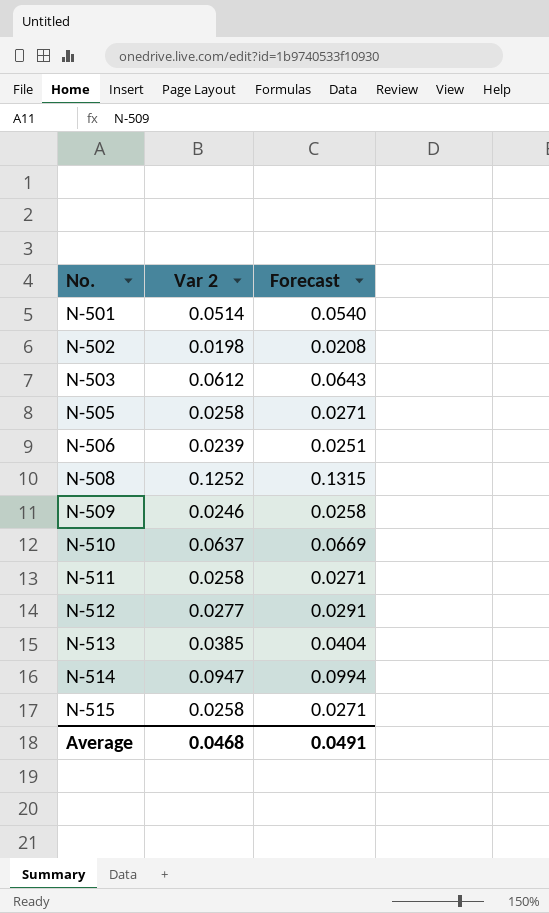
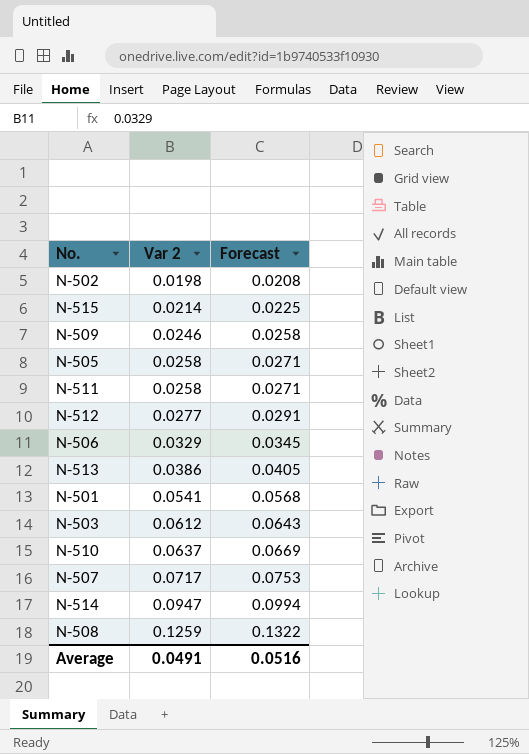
row order: No. ascending -> Var 2 ascending
N-515 | Var 2: 0.0258 -> 0.0214
N-515 | Forecast: 0.0271 -> 0.0225
N-506 | Var 2: 0.0239 -> 0.0329
N-506 | Forecast: 0.0251 -> 0.0345
N-513 | Var 2: 0.0385 -> 0.0386
N-513 | Forecast: 0.0404 -> 0.0405
N-501 | Var 2: 0.0514 -> 0.0541
N-501 | Forecast: 0.0540 -> 0.0568
row N-507: none -> 0.0717 | 0.0753
N-508 | Var 2: 0.1252 -> 0.1259
N-508 | Forecast: 0.1315 -> 0.1322
Average | Var 2: 0.0468 -> 0.0491
Average | Forecast: 0.0491 -> 0.0516

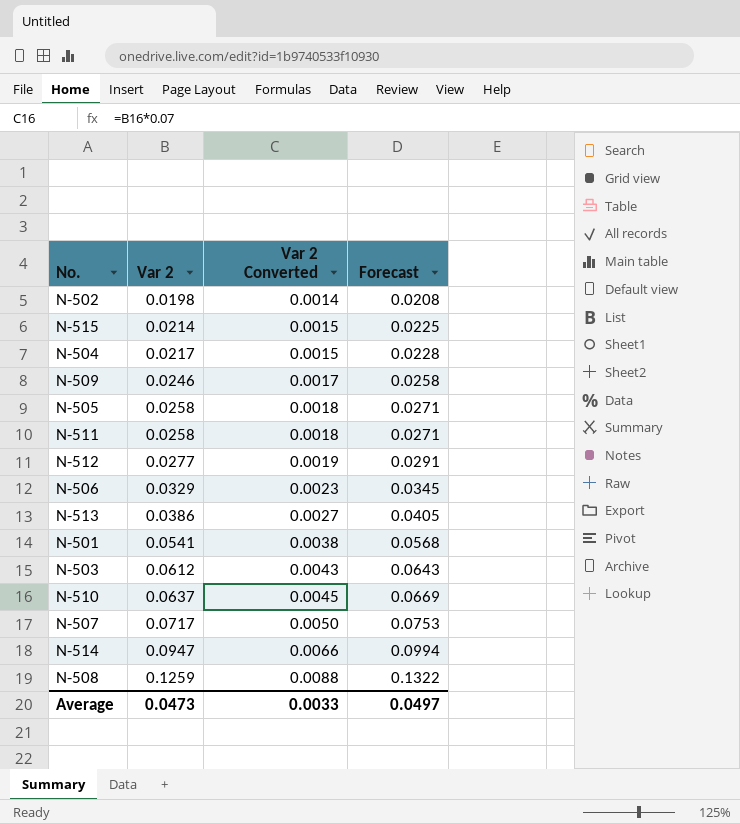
column Var 2 Converted | formula: none -> [Var 2] * 0.07
row N-504: none -> 0.0217 | 0.0015 | 0.0228
Average | Var 2: 0.0491 -> 0.0473
Average | Forecast: 0.0516 -> 0.0497

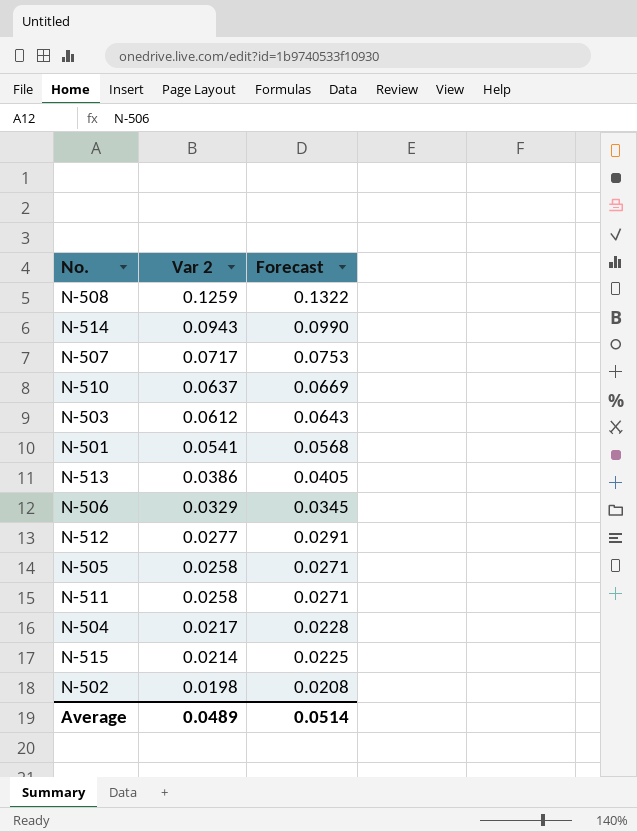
row order: Var 2 ascending -> Var 2 descending
column Var 2 Converted | formula: [Var 2] * 0.07 -> none
row N-509: 0.0246 | 0.0017 | 0.0258 -> none
N-514 | Var 2: 0.0947 -> 0.0943
N-514 | Forecast: 0.0994 -> 0.0990
Average | Var 2: 0.0473 -> 0.0489
Average | Forecast: 0.0497 -> 0.0514

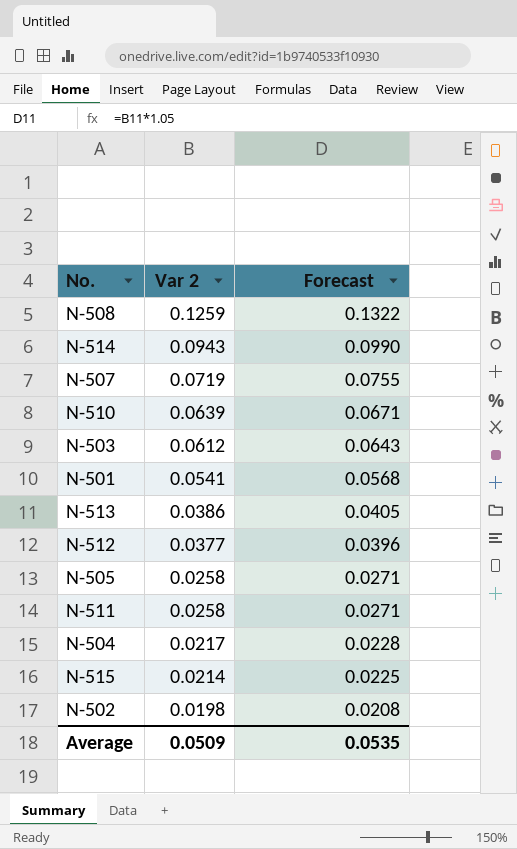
row N-506: 0.0329 | 0.0345 -> none
N-507 | Var 2: 0.0717 -> 0.0719
N-507 | Forecast: 0.0753 -> 0.0755
N-510 | Var 2: 0.0637 -> 0.0639
N-510 | Forecast: 0.0669 -> 0.0671
N-512 | Var 2: 0.0277 -> 0.0377
N-512 | Forecast: 0.0291 -> 0.0396
Average | Var 2: 0.0489 -> 0.0509
Average | Forecast: 0.0514 -> 0.0535

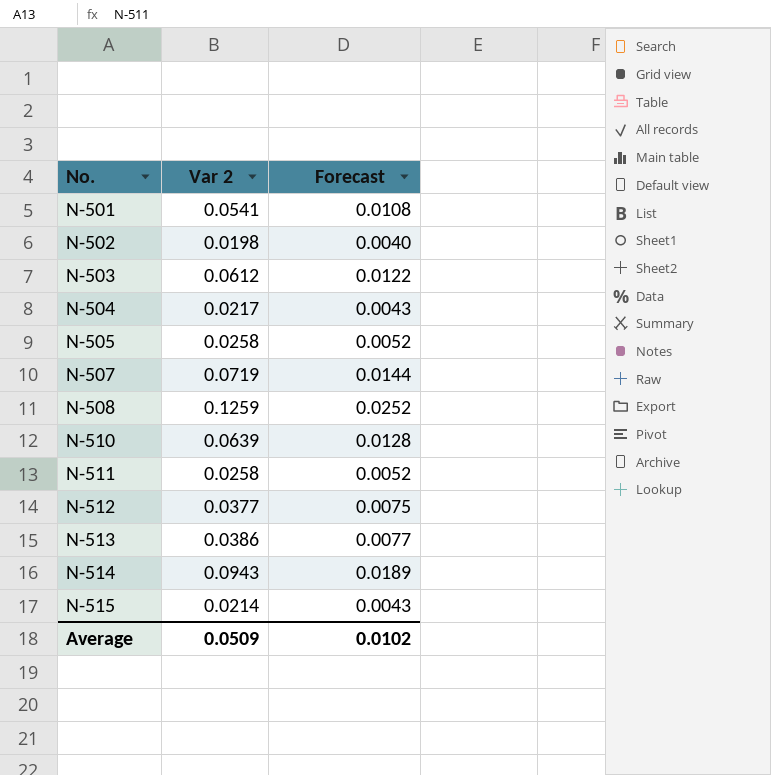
row order: Var 2 descending -> No. ascending
column Forecast | formula: [Var 2] * 1.05 -> [Var 2] * 0.2
Average | Forecast: 0.0535 -> 0.0102

